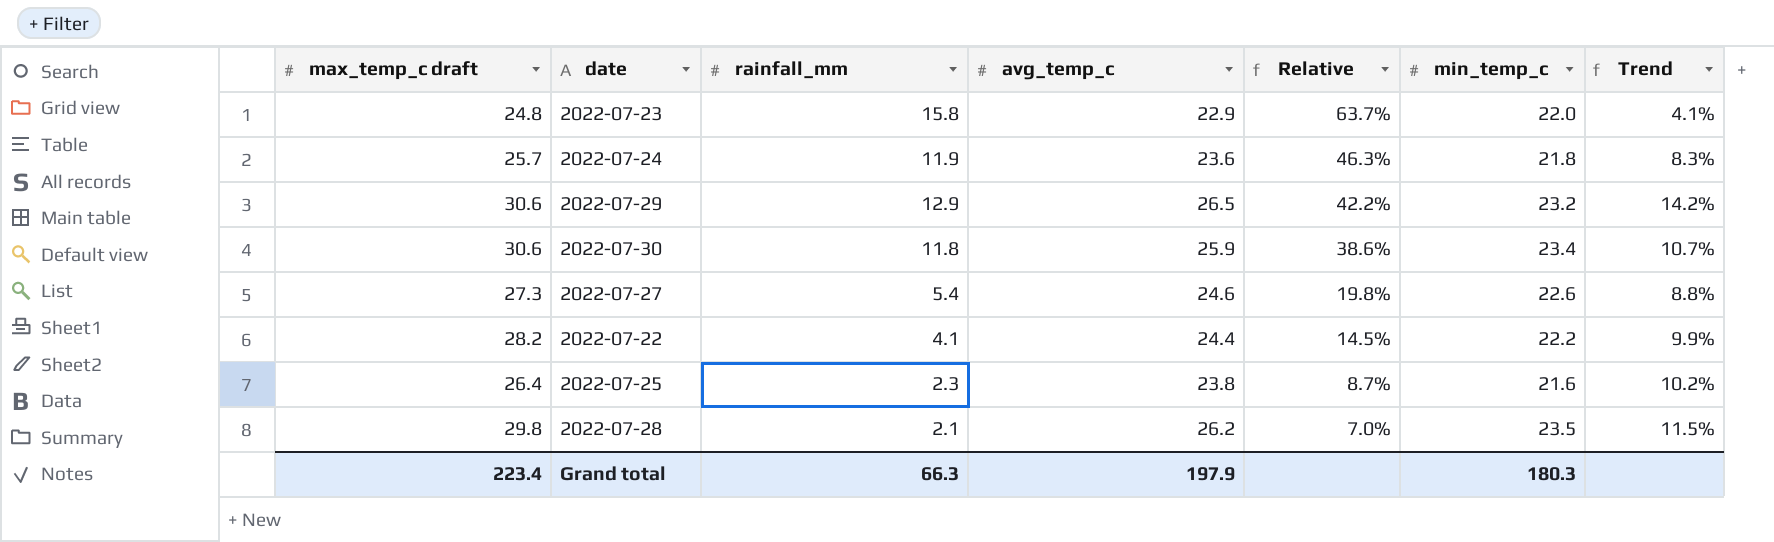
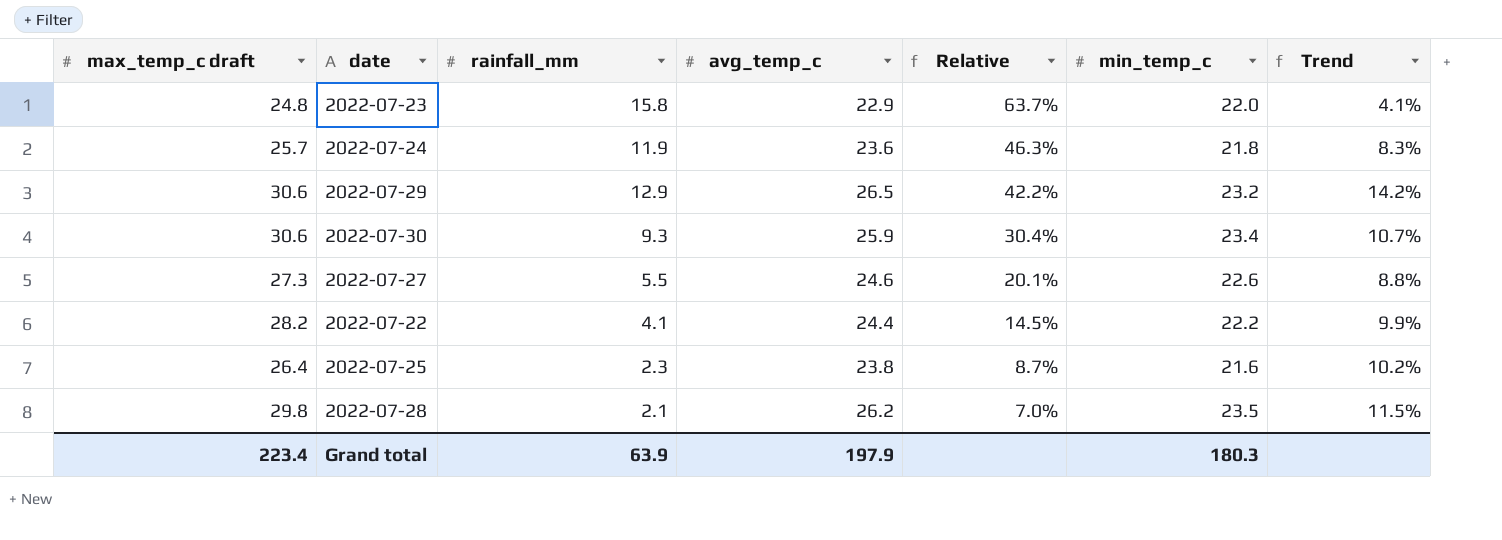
2022-07-30 | rainfall_mm: 11.8 -> 9.3
2022-07-30 | Relative: 38.6% -> 30.4%
2022-07-27 | rainfall_mm: 5.4 -> 5.5
2022-07-27 | Relative: 19.8% -> 20.1%
Grand total | rainfall_mm: 66.3 -> 63.9

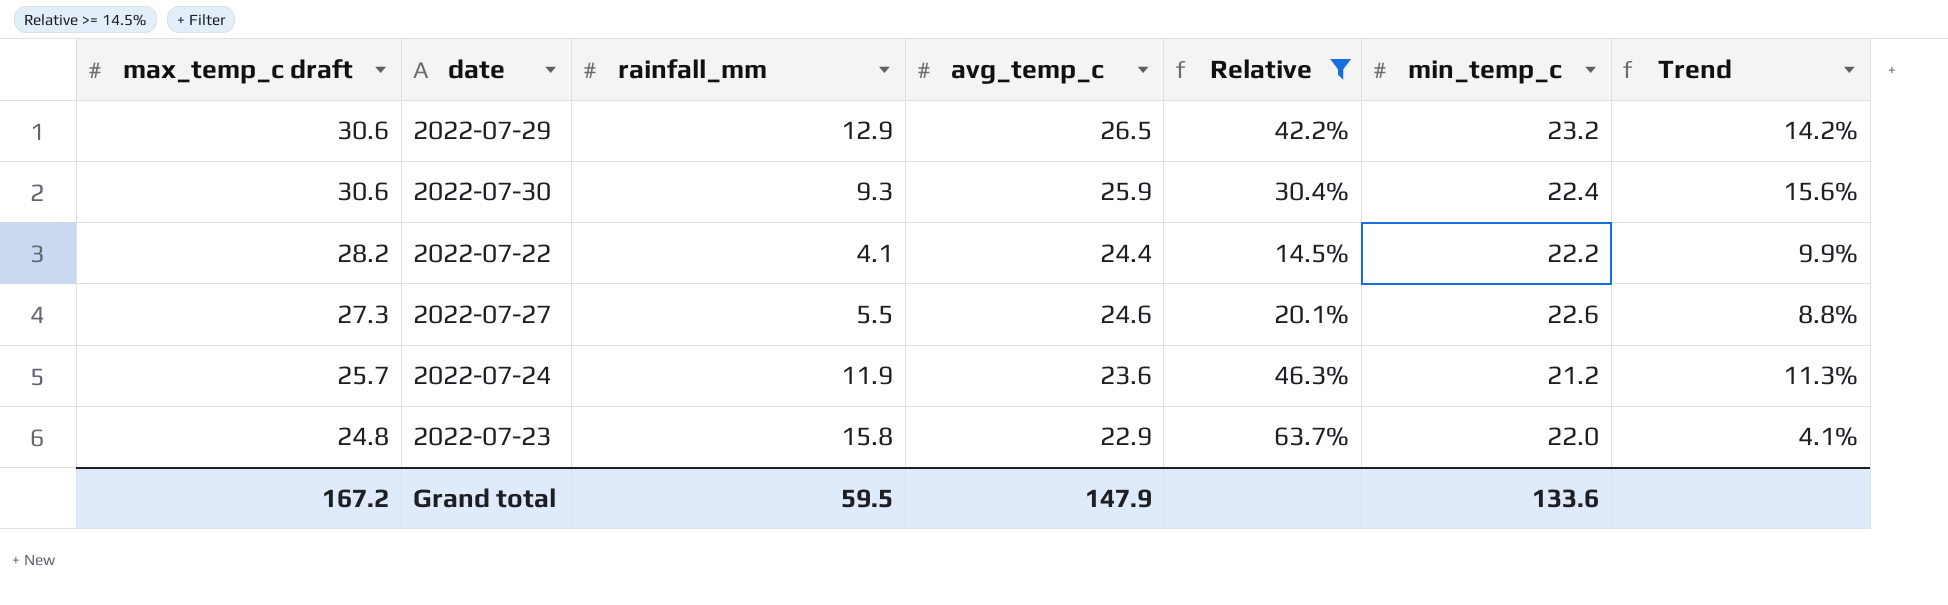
filter: none -> Relative >= 14.5%
row order: Relative descending -> max_temp_c draft descending
2022-07-30 | min_temp_c: 23.4 -> 22.4
2022-07-30 | Trend: 10.7% -> 15.6%
2022-07-24 | min_temp_c: 21.8 -> 21.2
2022-07-24 | Trend: 8.3% -> 11.3%
Grand total | max_temp_c draft: 223.4 -> 167.2
Grand total | rainfall_mm: 63.9 -> 59.5
Grand total | avg_temp_c: 197.9 -> 147.9
Grand total | min_temp_c: 180.3 -> 133.6

